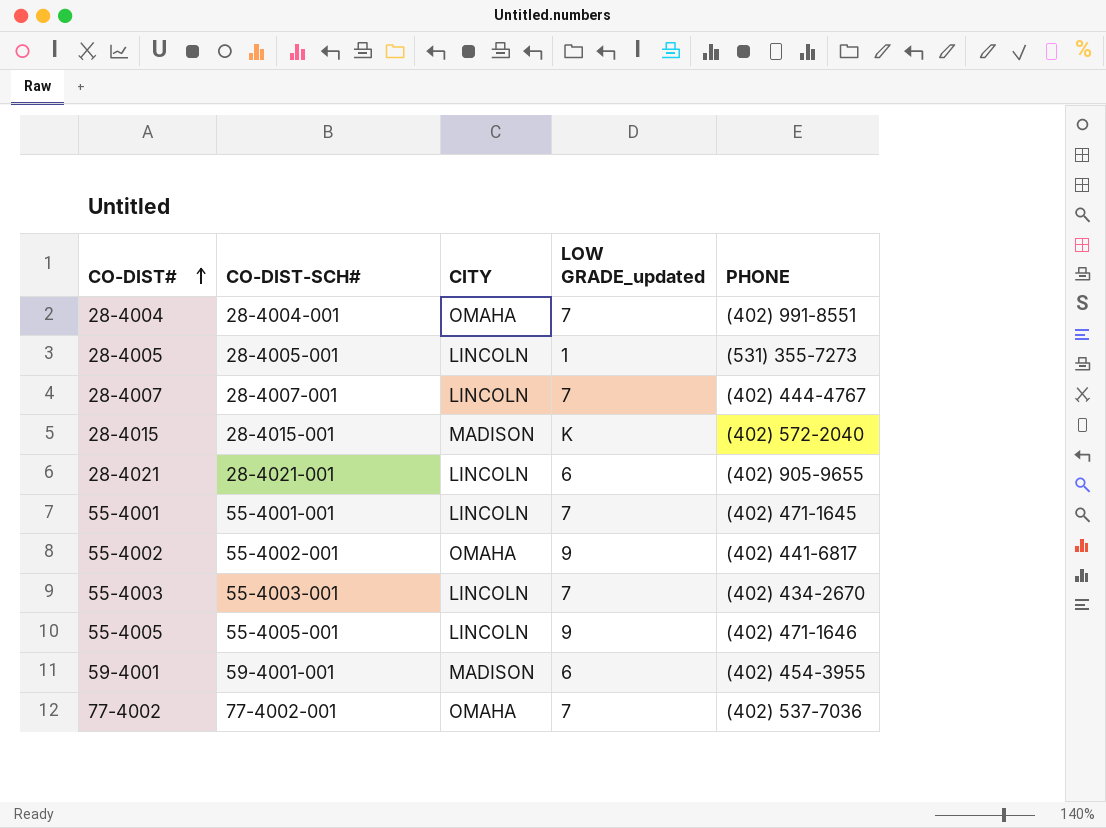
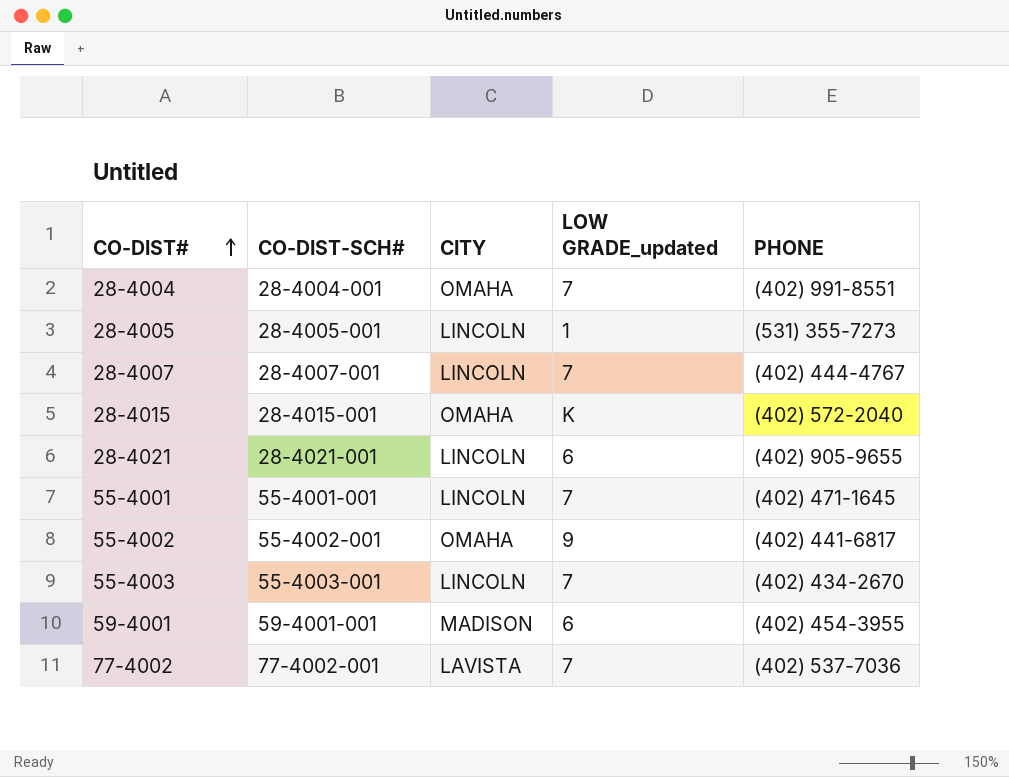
row 55-4005: 55-4005-001 | LINCOLN | 9 | (402) 471-1646 -> none
28-4015 | CITY: MADISON -> OMAHA
77-4002 | CITY: OMAHA -> LAVISTA

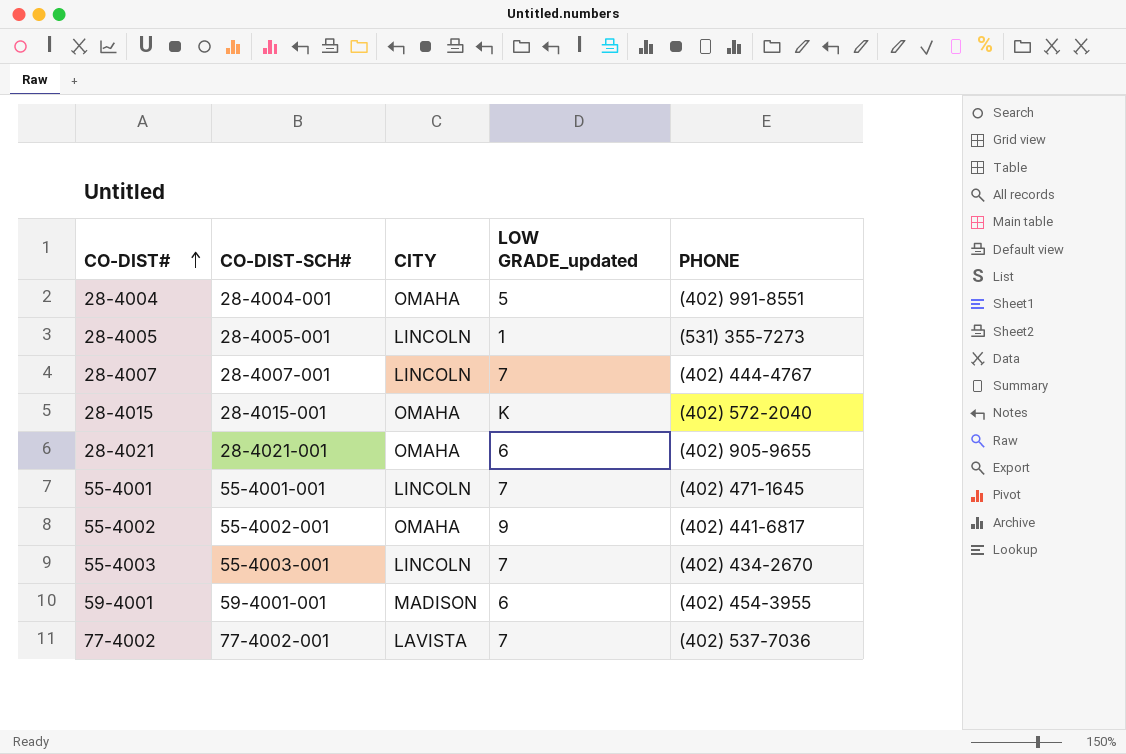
28-4004 | LOW GRADE_updated: 7 -> 5
28-4021 | CITY: LINCOLN -> OMAHA

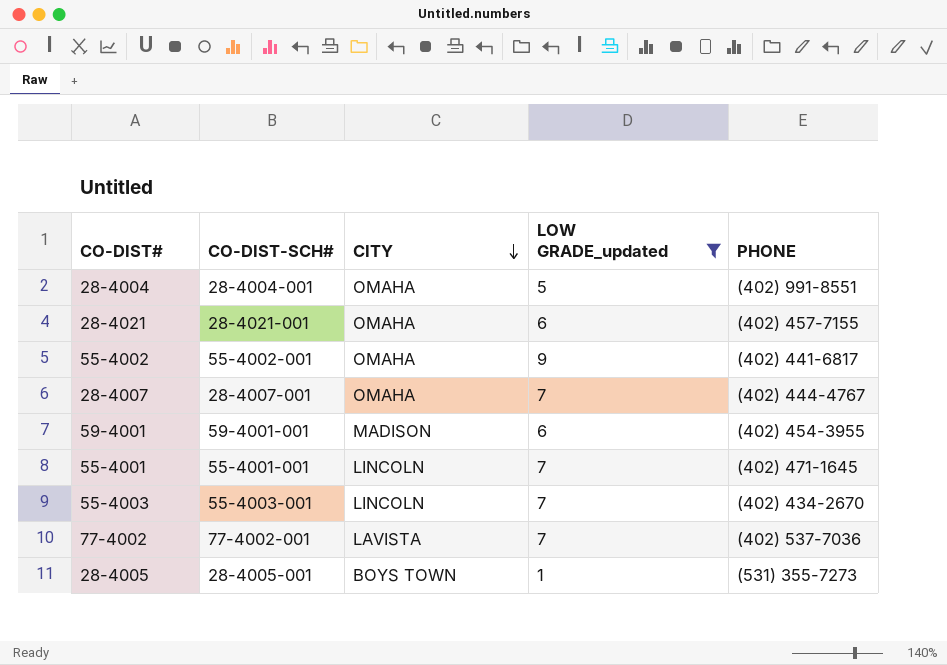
filter: none -> LOW GRADE_updated != K
row order: CO-DIST# ascending -> CITY descending
28-4021 | PHONE: (402) 905-9655 -> (402) 457-7155
28-4007 | CITY: LINCOLN -> OMAHA
28-4005 | CITY: LINCOLN -> BOYS TOWN

